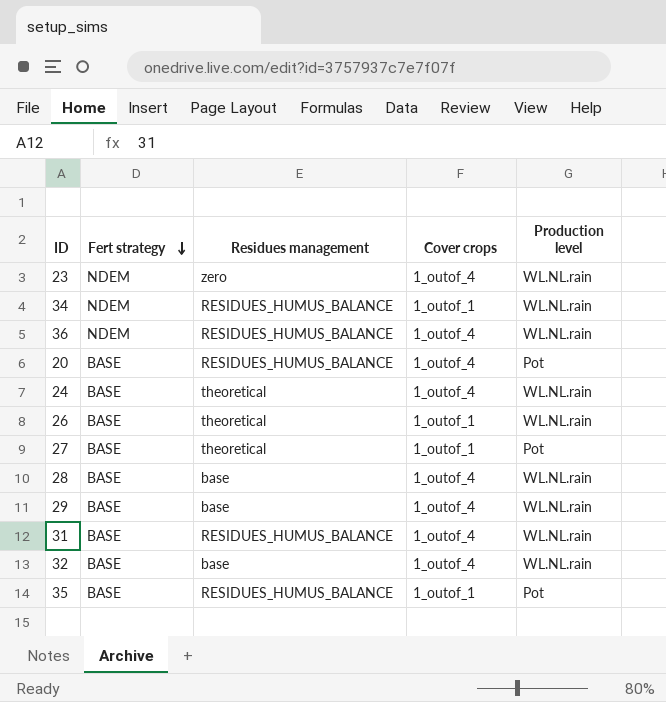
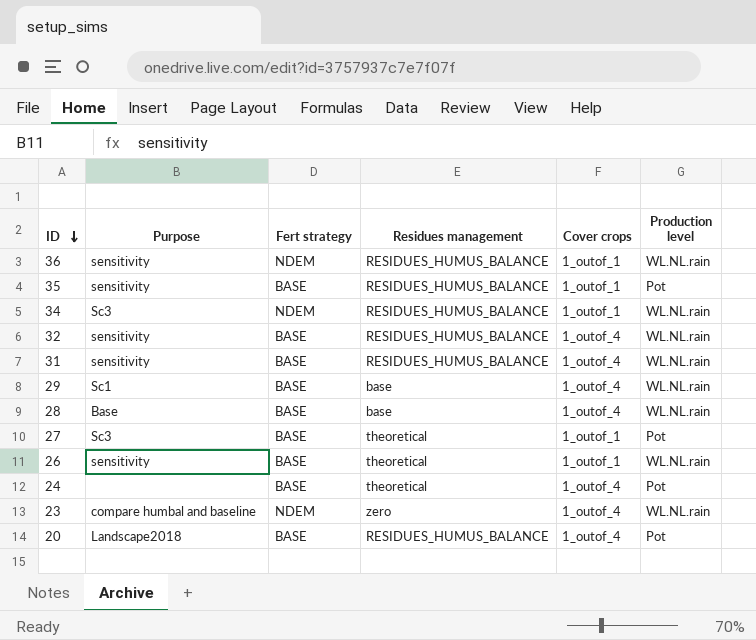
row order: Fert strategy descending -> ID descending
column Purpose | position: none -> 2
36 | Cover crops: 1_outof_4 -> 1_outof_1
32 | Residues management: base -> RESIDUES_HUMUS_BALANCE
24 | Production level: WL.NL.rain -> Pot

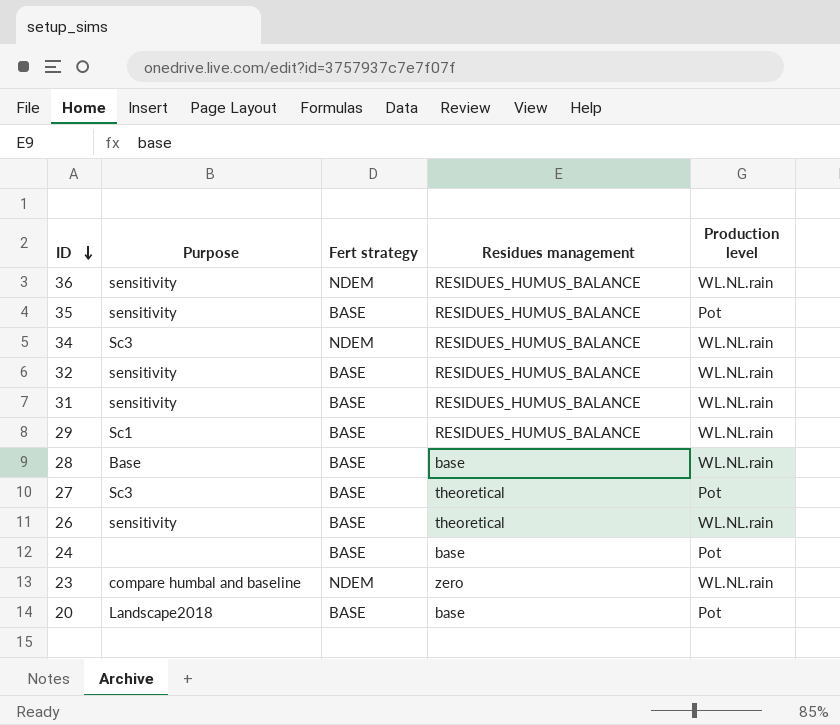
column Cover crops | position: 5 -> none
29 | Residues management: base -> RESIDUES_HUMUS_BALANCE
24 | Residues management: theoretical -> base
20 | Residues management: RESIDUES_HUMUS_BALANCE -> base

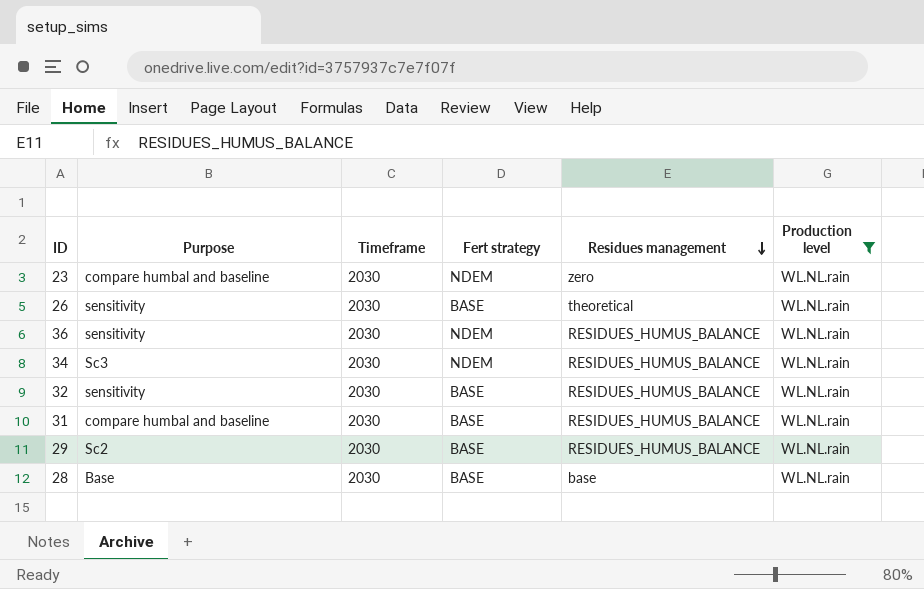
filter: none -> Production level = WL.NL.rain
row order: ID descending -> Residues management descending
column Timeframe | position: none -> 3
31 | Purpose: sensitivity -> compare humbal and baseline
29 | Purpose: Sc1 -> Sc2

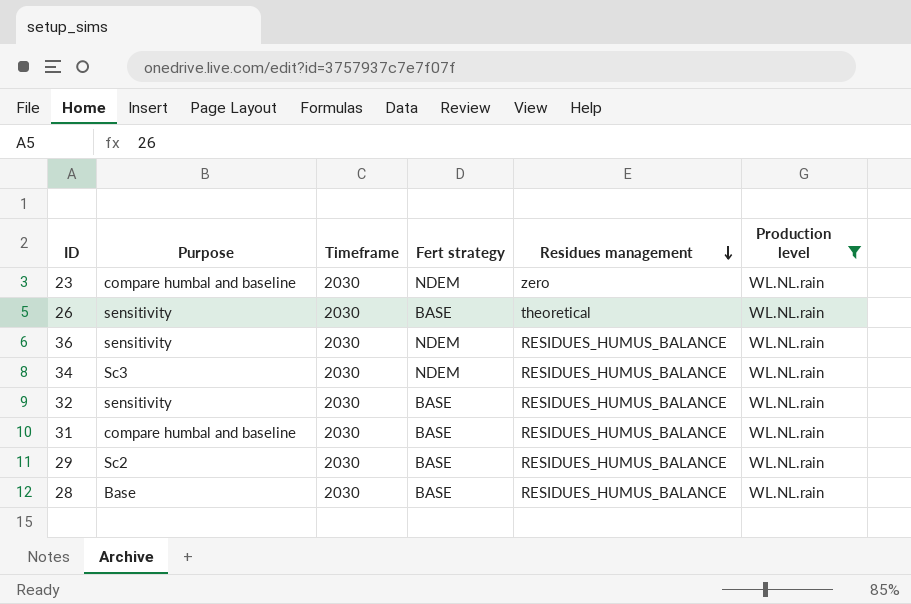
28 | Residues management: base -> RESIDUES_HUMUS_BALANCE

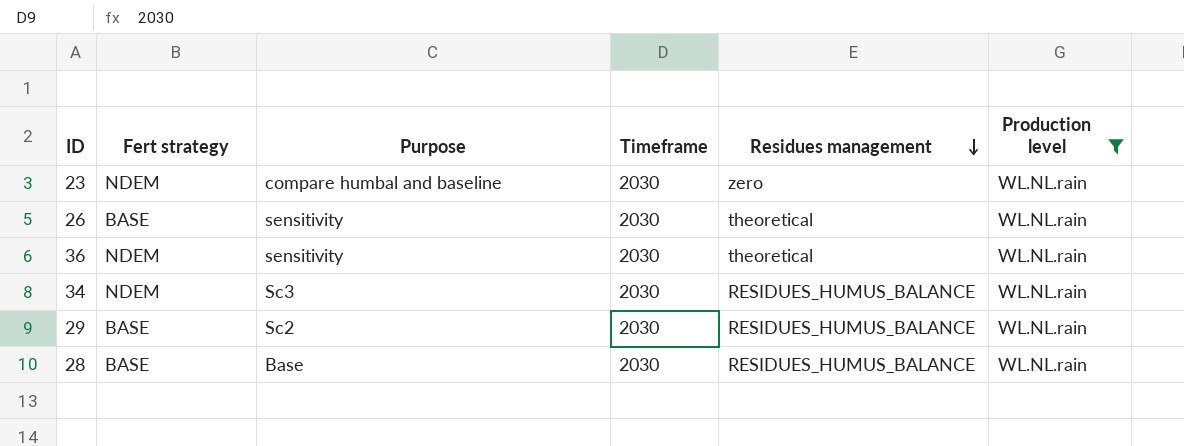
column Fert strategy | position: 4 -> 2
row 32: sensitivity | 2030 | BASE | RESIDUES_HUMUS_BALANCE | WL.NL.rain -> none
row 31: compare humbal and baseline | 2030 | BASE | RESIDUES_HUMUS_BALANCE | WL.NL.rain -> none
36 | Residues management: RESIDUES_HUMUS_BALANCE -> theoretical

